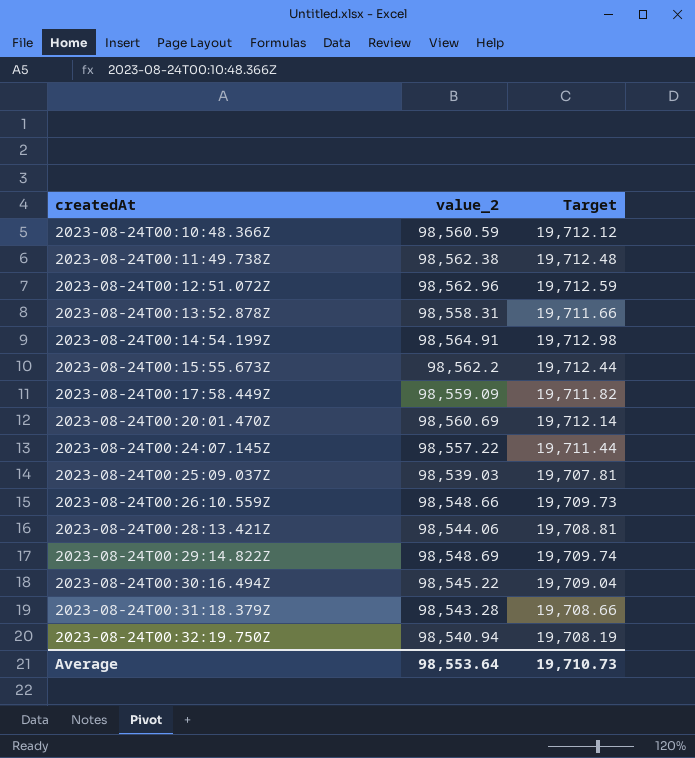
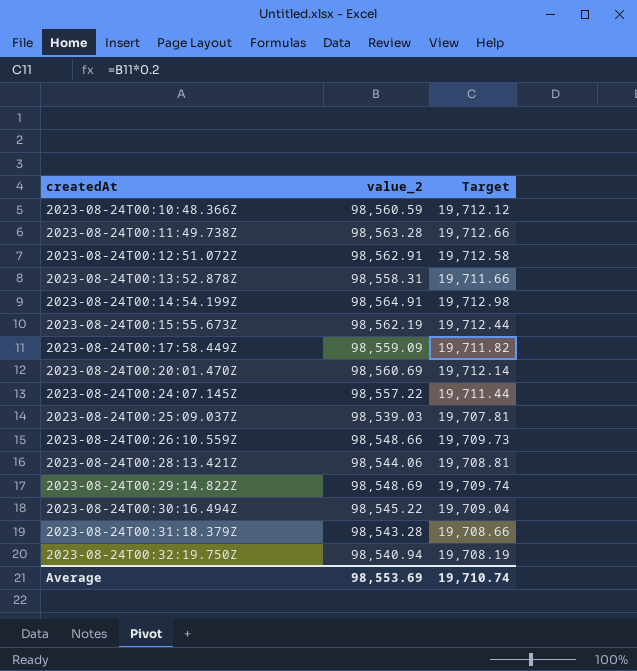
2023-08-24T00:11:49.738Z | value_2: 98,562.38 -> 98,563.28
2023-08-24T00:11:49.738Z | Target: 19,712.48 -> 19,712.66
2023-08-24T00:12:51.072Z | value_2: 98,562.96 -> 98,562.91
2023-08-24T00:12:51.072Z | Target: 19,712.59 -> 19,712.58
2023-08-24T00:15:55.673Z | value_2: 98,562.2 -> 98,562.19
Average | value_2: 98,553.64 -> 98,553.69
Average | Target: 19,710.73 -> 19,710.74

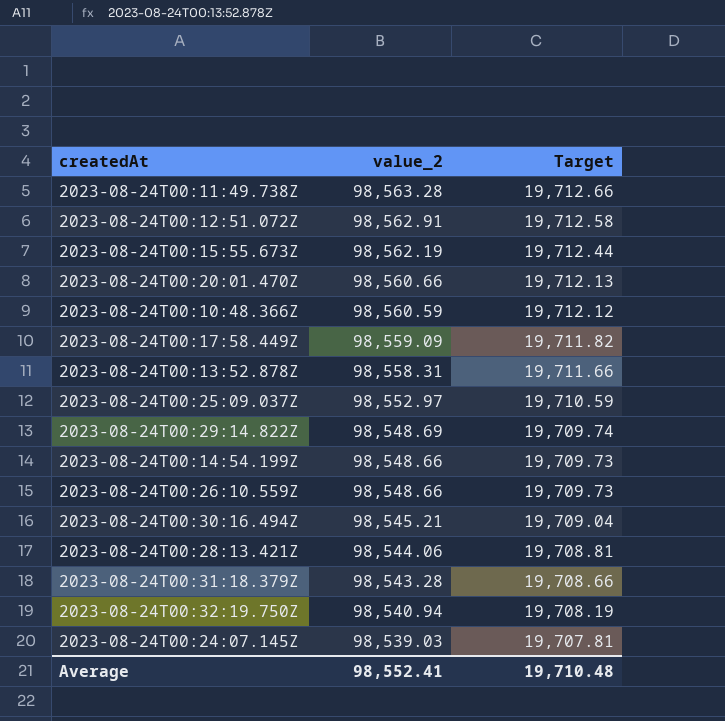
row order: createdAt ascending -> value_2 descending
2023-08-24T00:20:01.470Z | value_2: 98,560.69 -> 98,560.66
2023-08-24T00:20:01.470Z | Target: 19,712.14 -> 19,712.13
2023-08-24T00:25:09.037Z | value_2: 98,539.03 -> 98,552.97
2023-08-24T00:25:09.037Z | Target: 19,707.81 -> 19,710.59
2023-08-24T00:14:54.199Z | value_2: 98,564.91 -> 98,548.66
2023-08-24T00:14:54.199Z | Target: 19,712.98 -> 19,709.73
2023-08-24T00:30:16.494Z | value_2: 98,545.22 -> 98,545.21
2023-08-24T00:24:07.145Z | value_2: 98,557.22 -> 98,539.03
2023-08-24T00:24:07.145Z | Target: 19,711.44 -> 19,707.81
Average | value_2: 98,553.69 -> 98,552.41
Average | Target: 19,710.74 -> 19,710.48

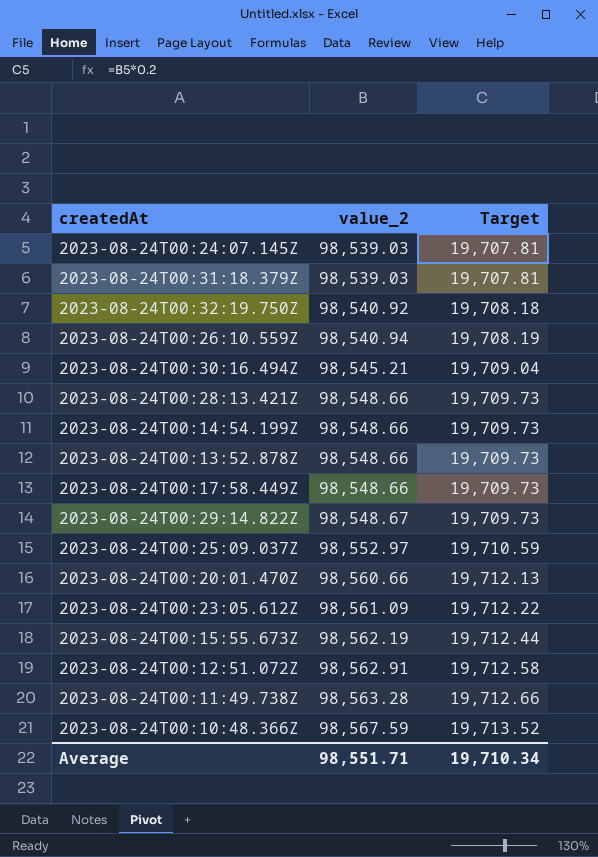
row order: value_2 descending -> value_2 ascending
2023-08-24T00:31:18.379Z | value_2: 98,543.28 -> 98,539.03
2023-08-24T00:31:18.379Z | Target: 19,708.66 -> 19,707.81
2023-08-24T00:32:19.750Z | value_2: 98,540.94 -> 98,540.92
2023-08-24T00:32:19.750Z | Target: 19,708.19 -> 19,708.18
2023-08-24T00:26:10.559Z | value_2: 98,548.66 -> 98,540.94
2023-08-24T00:26:10.559Z | Target: 19,709.73 -> 19,708.19
2023-08-24T00:28:13.421Z | value_2: 98,544.06 -> 98,548.66
2023-08-24T00:28:13.421Z | Target: 19,708.81 -> 19,709.73
2023-08-24T00:13:52.878Z | value_2: 98,558.31 -> 98,548.66
2023-08-24T00:13:52.878Z | Target: 19,711.66 -> 19,709.73
2023-08-24T00:17:58.449Z | value_2: 98,559.09 -> 98,548.66
2023-08-24T00:17:58.449Z | Target: 19,711.82 -> 19,709.73
2023-08-24T00:29:14.822Z | value_2: 98,548.69 -> 98,548.67
2023-08-24T00:29:14.822Z | Target: 19,709.74 -> 19,709.73
row 2023-08-24T00:23:05.612Z: none -> 98,561.09 | 19,712.22
2023-08-24T00:10:48.366Z | value_2: 98,560.59 -> 98,567.59
2023-08-24T00:10:48.366Z | Target: 19,712.12 -> 19,713.52
Average | value_2: 98,552.41 -> 98,551.71
Average | Target: 19,710.48 -> 19,710.34

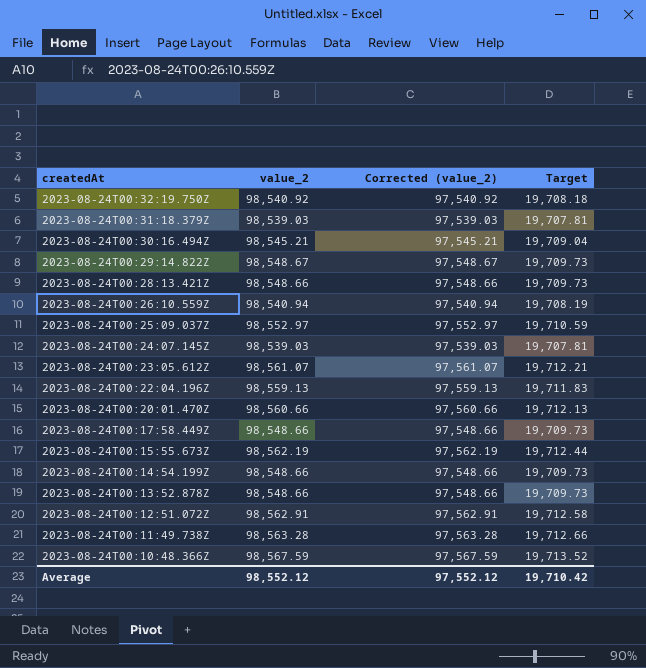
row order: value_2 ascending -> createdAt descending
column Corrected (value_2) | formula: none -> [value_2] - 1000
2023-08-24T00:23:05.612Z | value_2: 98,561.09 -> 98,561.07
2023-08-24T00:23:05.612Z | Target: 19,712.22 -> 19,712.21
row 2023-08-24T00:22:04.196Z: none -> 98,559.13 | 97,559.13 | 19,711.83
Average | value_2: 98,551.71 -> 98,552.12
Average | Target: 19,710.34 -> 19,710.42

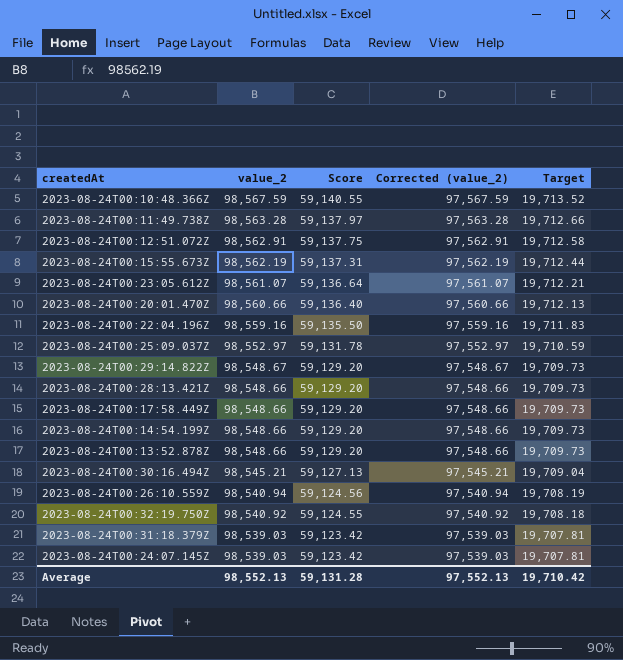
row order: createdAt descending -> value_2 descending
column Score | formula: none -> [value_2] * 0.6
2023-08-24T00:22:04.196Z | value_2: 98,559.13 -> 98,559.16
2023-08-24T00:22:04.196Z | Corrected (value_2): 97,559.13 -> 97,559.16
Average | value_2: 98,552.12 -> 98,552.13
Average | Corrected (value_2): 97,552.12 -> 97,552.13

